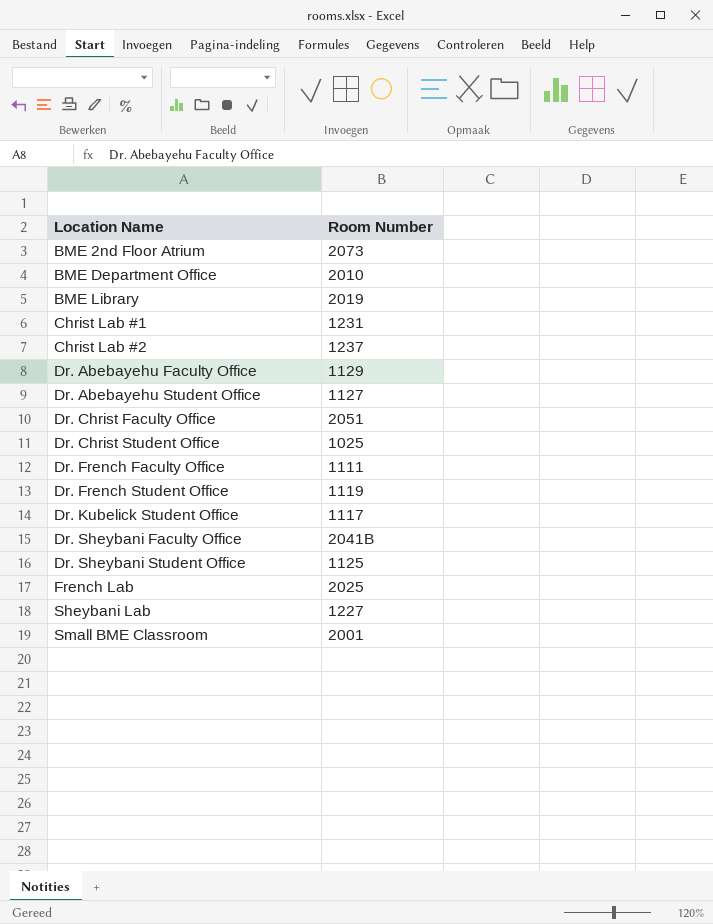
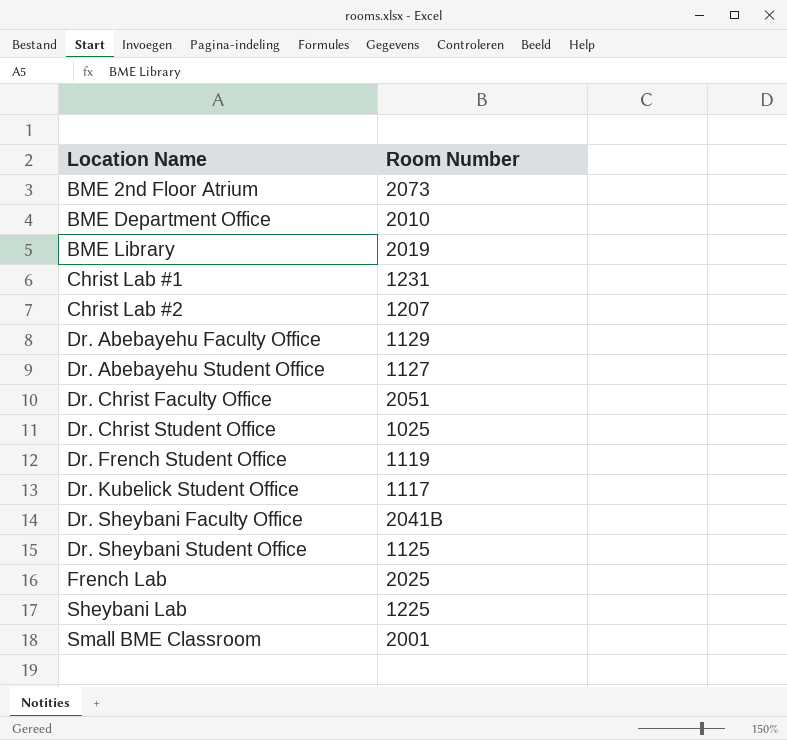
row Dr. French Faculty Office: 1111 -> none
Christ Lab #2 | Room Number: 1237 -> 1207
Sheybani Lab | Room Number: 1227 -> 1225

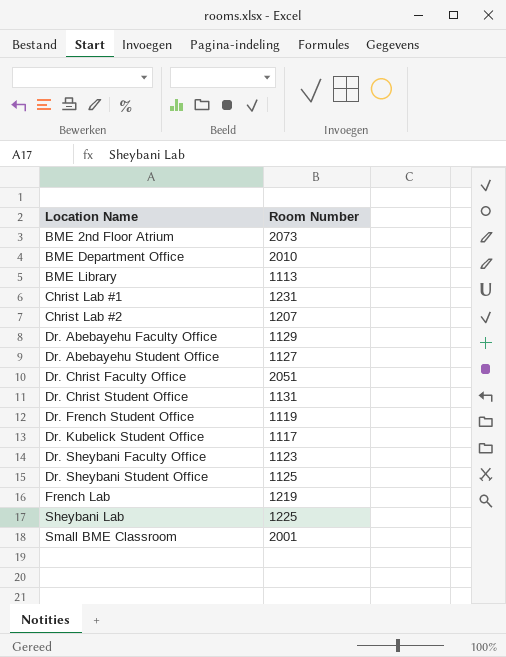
BME Library | Room Number: 2019 -> 1113
Dr. Christ Student Office | Room Number: 1025 -> 1131
Dr. Sheybani Faculty Office | Room Number: 2041B -> 1123
French Lab | Room Number: 2025 -> 1219

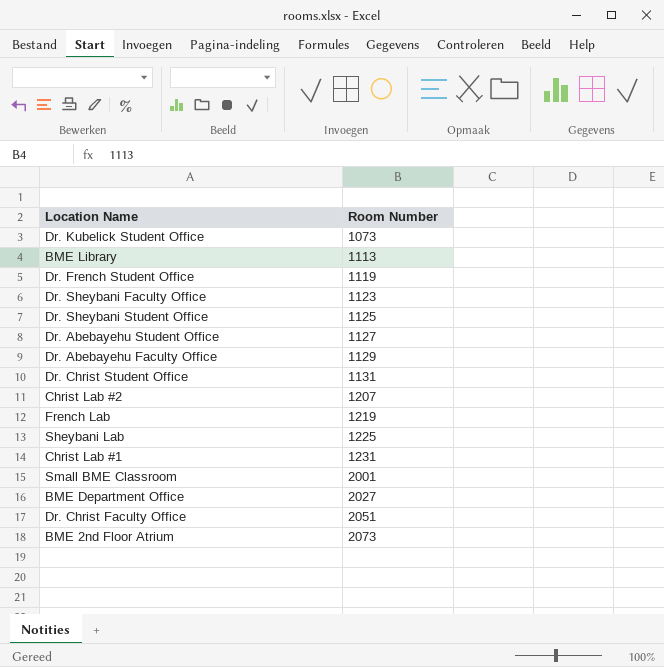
row order: Location Name ascending -> Room Number ascending
Dr. Kubelick Student Office | Room Number: 1117 -> 1073
BME Department Office | Room Number: 2010 -> 2027

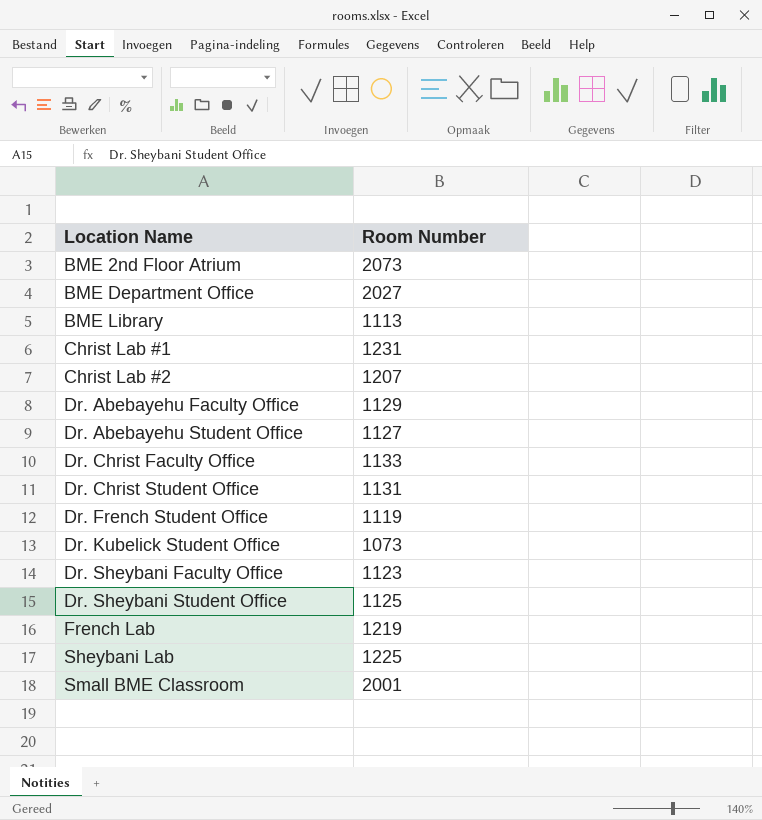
row order: Room Number ascending -> Location Name ascending
Dr. Christ Faculty Office | Room Number: 2051 -> 1133

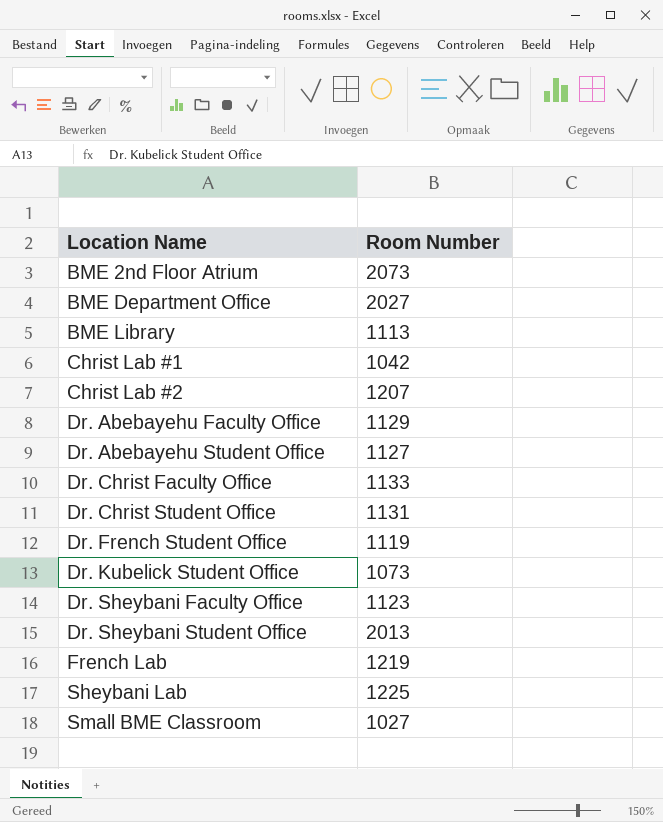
Christ Lab #1 | Room Number: 1231 -> 1042
Dr. Sheybani Student Office | Room Number: 1125 -> 2013
Small BME Classroom | Room Number: 2001 -> 1027

